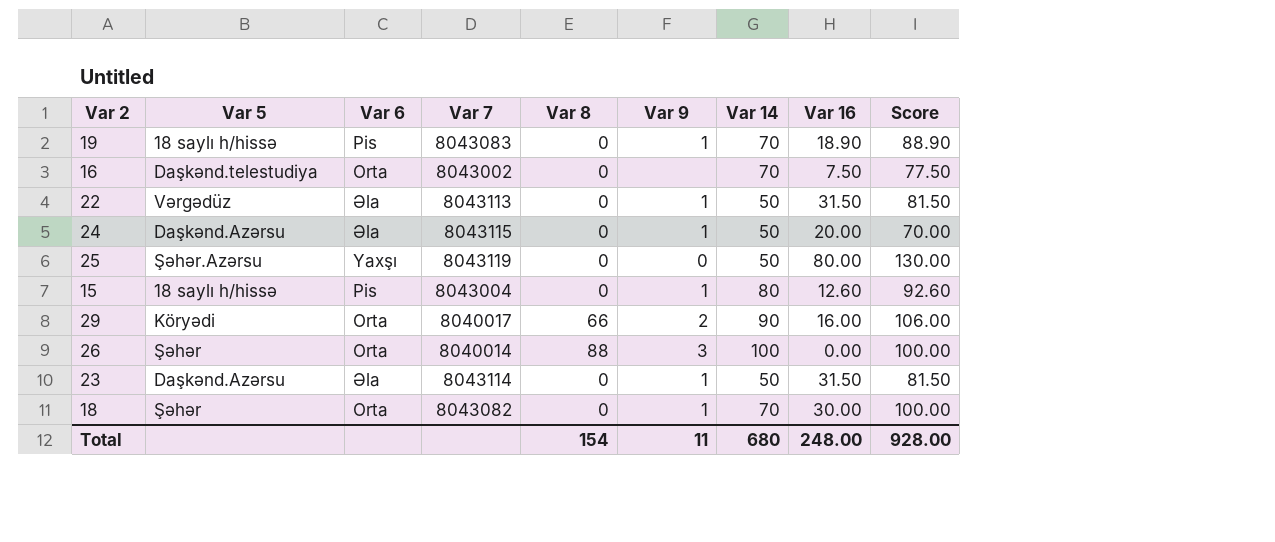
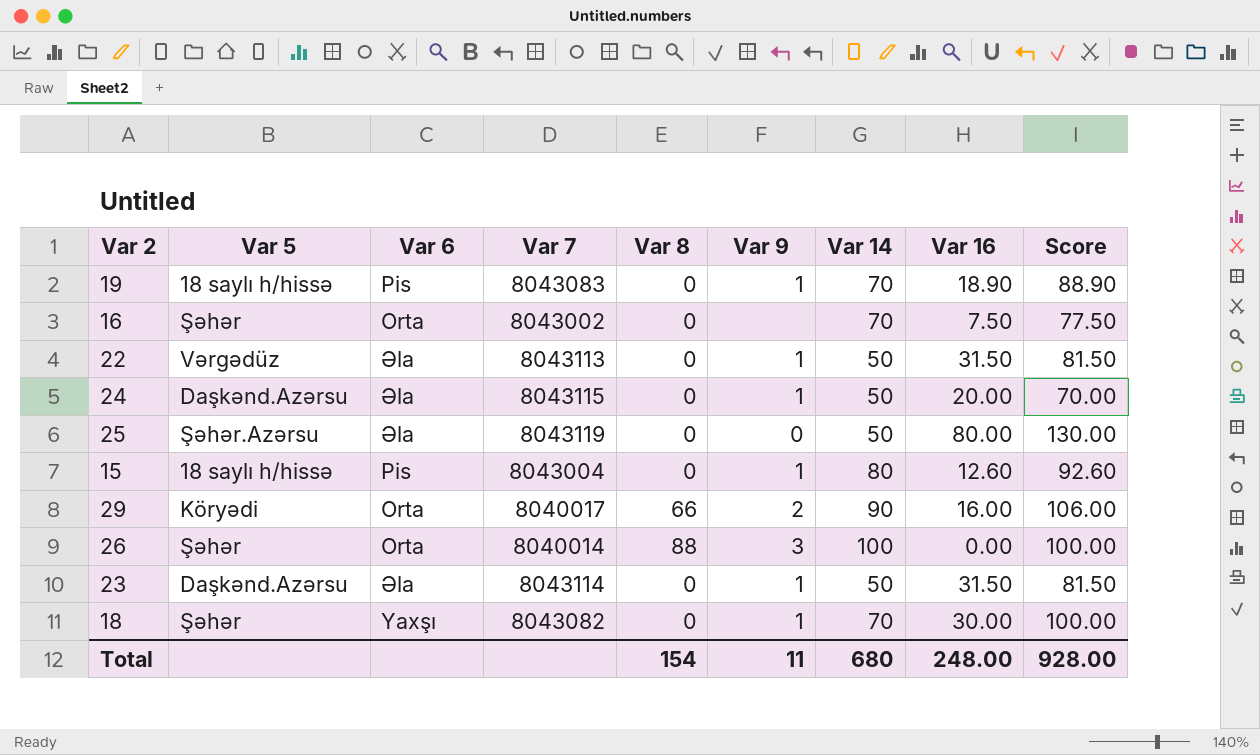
16 | Var 5: Daşkənd.telestudiya -> Şəhər
25 | Var 6: Yaxşı -> Əla
18 | Var 6: Orta -> Yaxşı

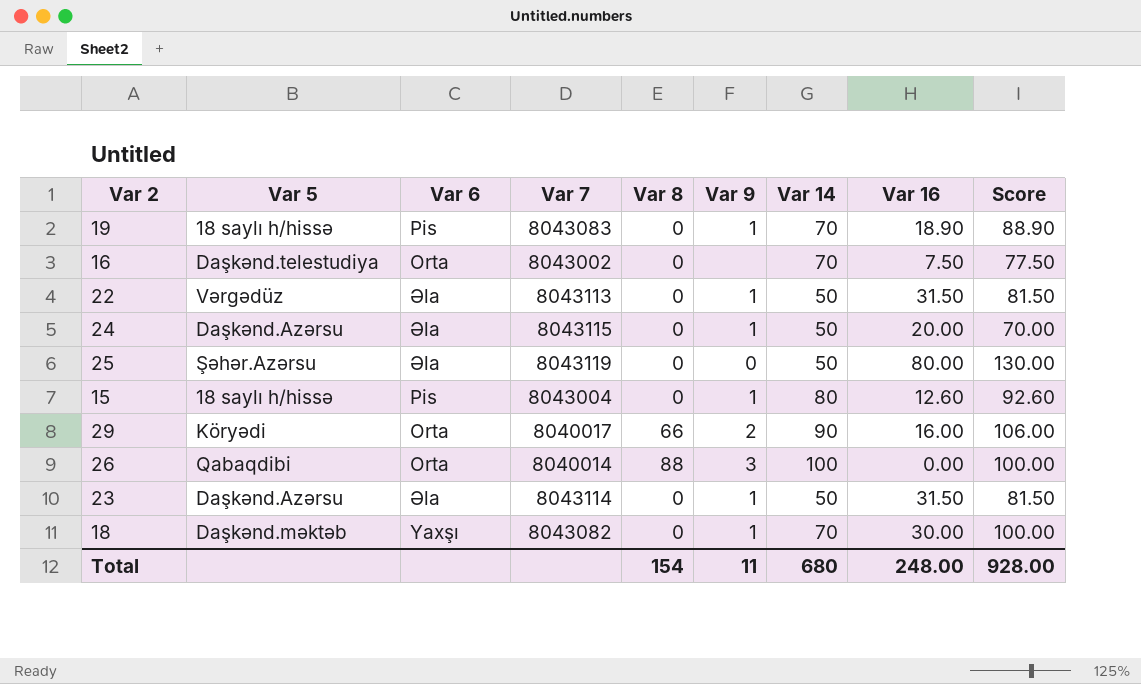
16 | Var 5: Şəhər -> Daşkənd.telestudiya
26 | Var 5: Şəhər -> Qabaqdibi
18 | Var 5: Şəhər -> Daşkənd.məktəb

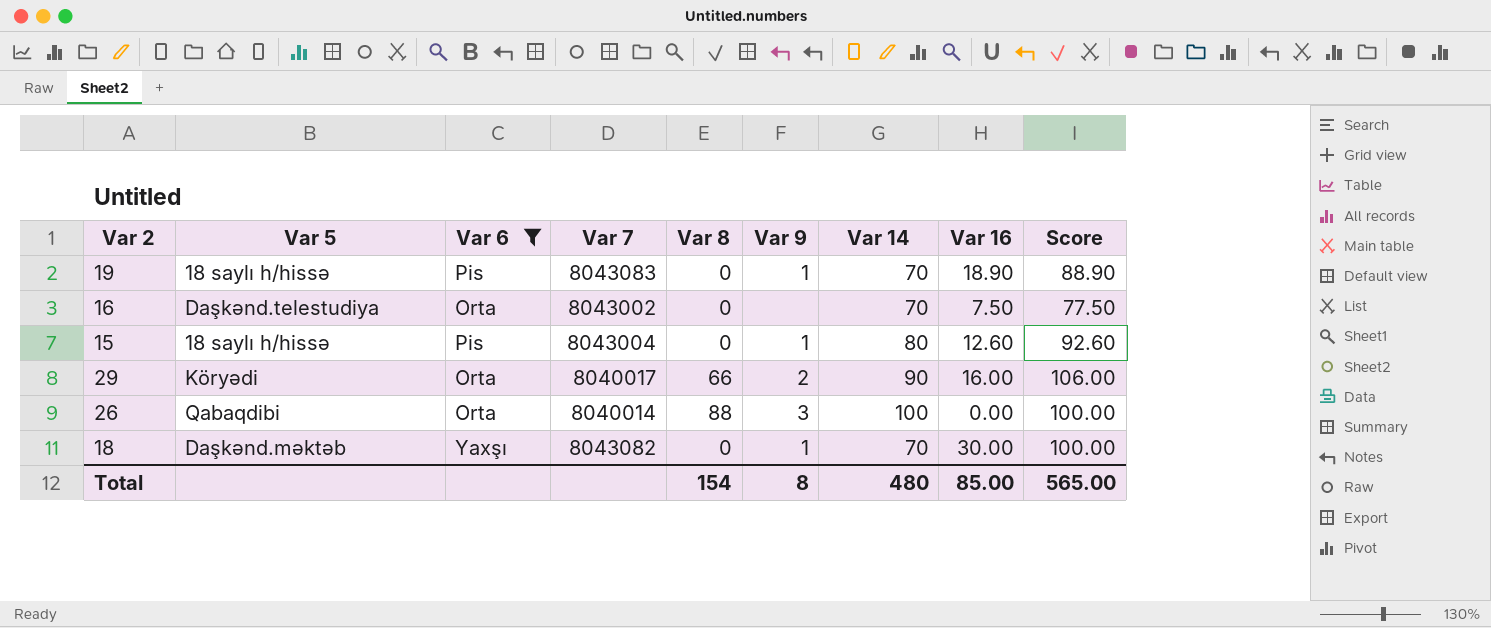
filter: none -> Var 6 != Əla
Total | Var 9: 11 -> 8
Total | Var 14: 680 -> 480
Total | Var 16: 248.00 -> 85.00
Total | Score: 928.00 -> 565.00

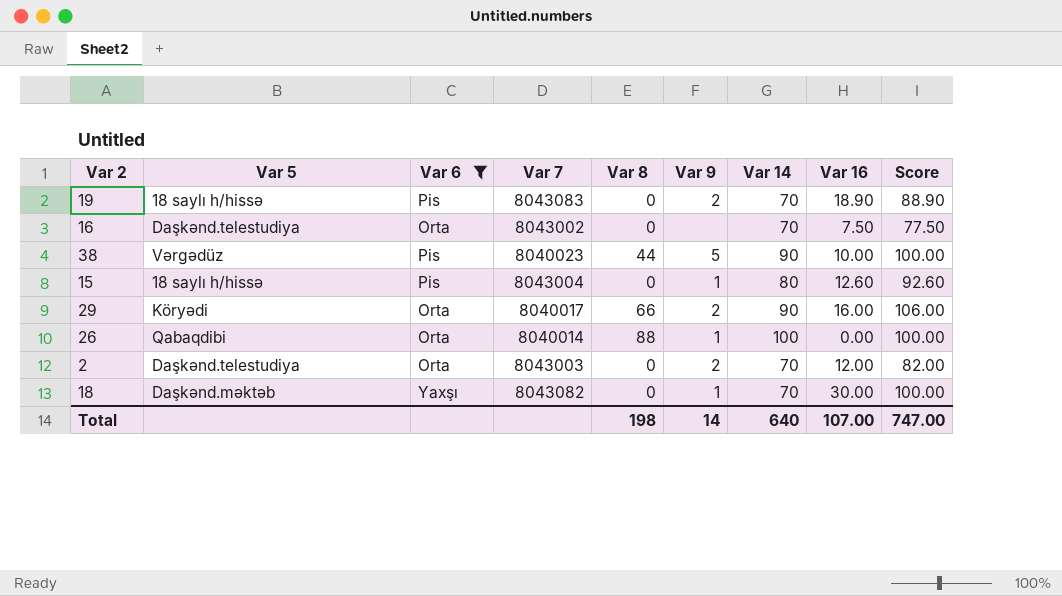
19 | Var 9: 1 -> 2
row 38: none -> Vərgədüz | Pis | 8040023 | 44 | 5 | 90 | 10.00 | 100.00
26 | Var 9: 3 -> 1
row 2: none -> Daşkənd.telestudiya | Orta | 8043003 | 0 | 2 | 70 | 12.00 | 82.00
Total | Var 8: 154 -> 198
Total | Var 9: 8 -> 14
Total | Var 14: 480 -> 640
Total | Var 16: 85.00 -> 107.00
Total | Score: 565.00 -> 747.00

